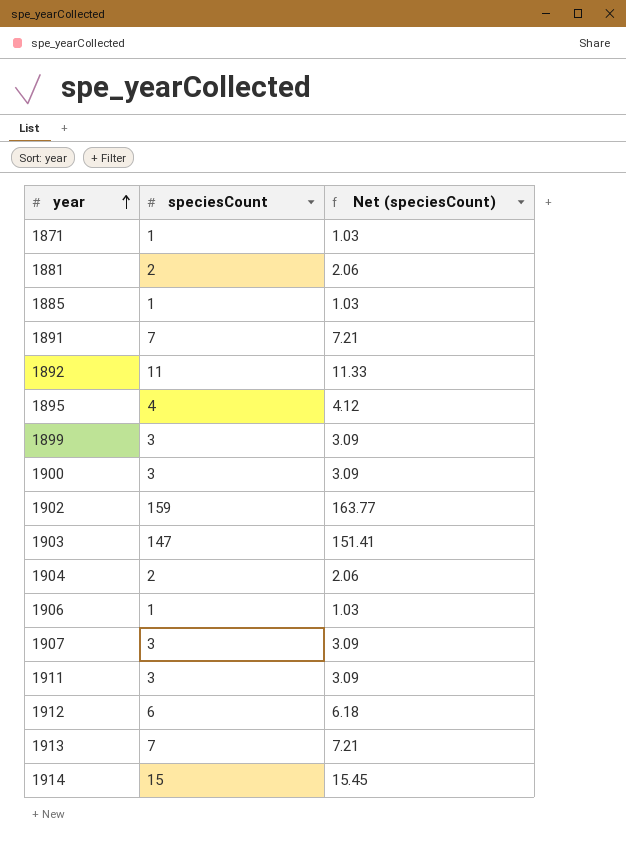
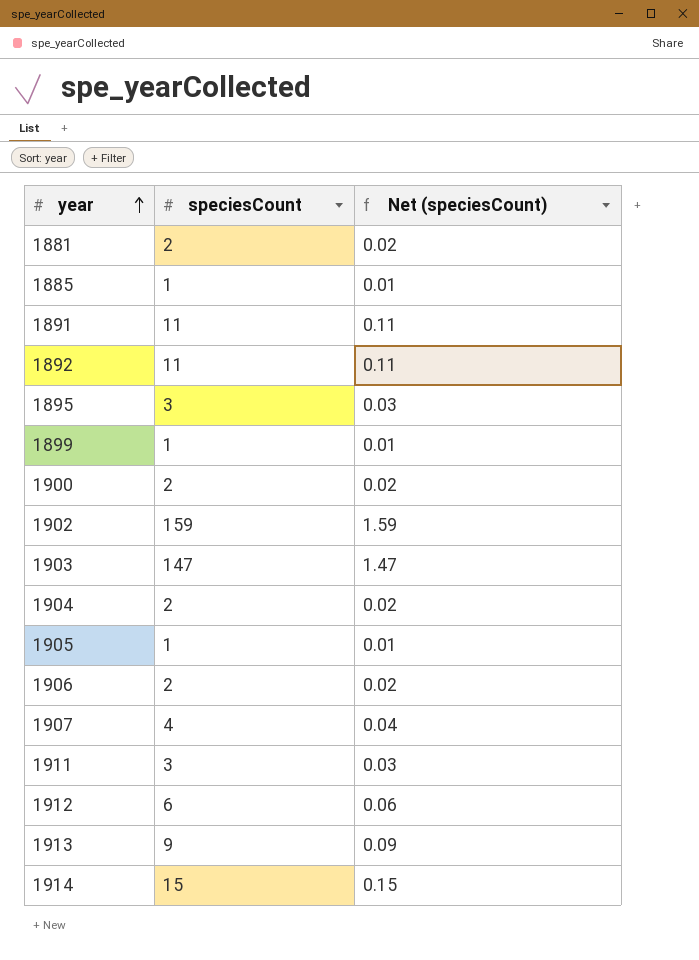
column Net (speciesCount) | formula: [speciesCount] * 1.03 -> [speciesCount] * 0.01
row 1871: 1 | 1.03 -> none
1891 | speciesCount: 7 -> 11
1895 | speciesCount: 4 -> 3
1899 | speciesCount: 3 -> 1
1900 | speciesCount: 3 -> 2
row 1905: none -> 1 | 0.01
1906 | speciesCount: 1 -> 2
1907 | speciesCount: 3 -> 4
1913 | speciesCount: 7 -> 9

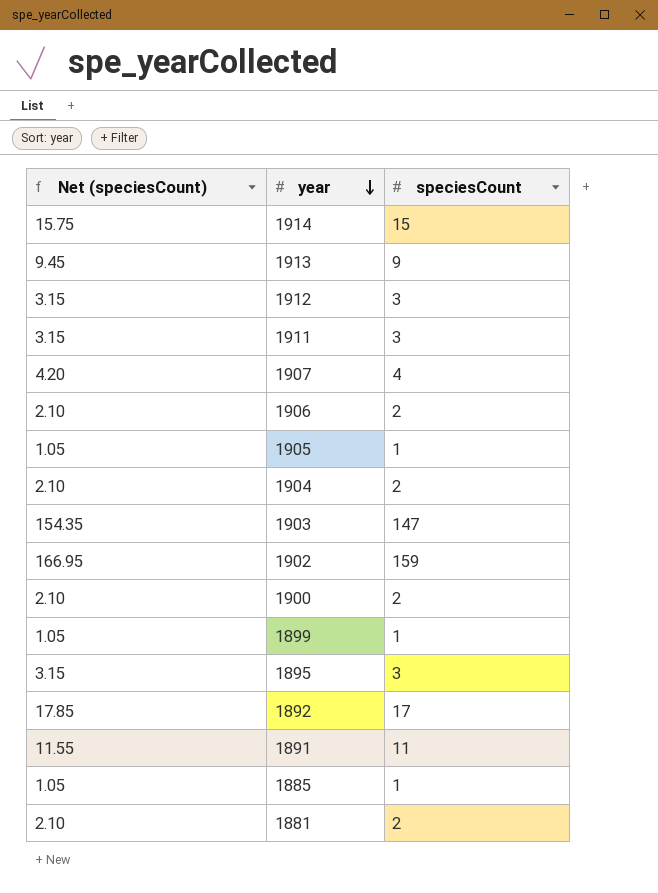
row order: year ascending -> year descending
column Net (speciesCount) | formula: [speciesCount] * 0.01 -> [speciesCount] * 1.05
column Net (speciesCount) | position: 3 -> 1
1912 | speciesCount: 6 -> 3
1892 | speciesCount: 11 -> 17

